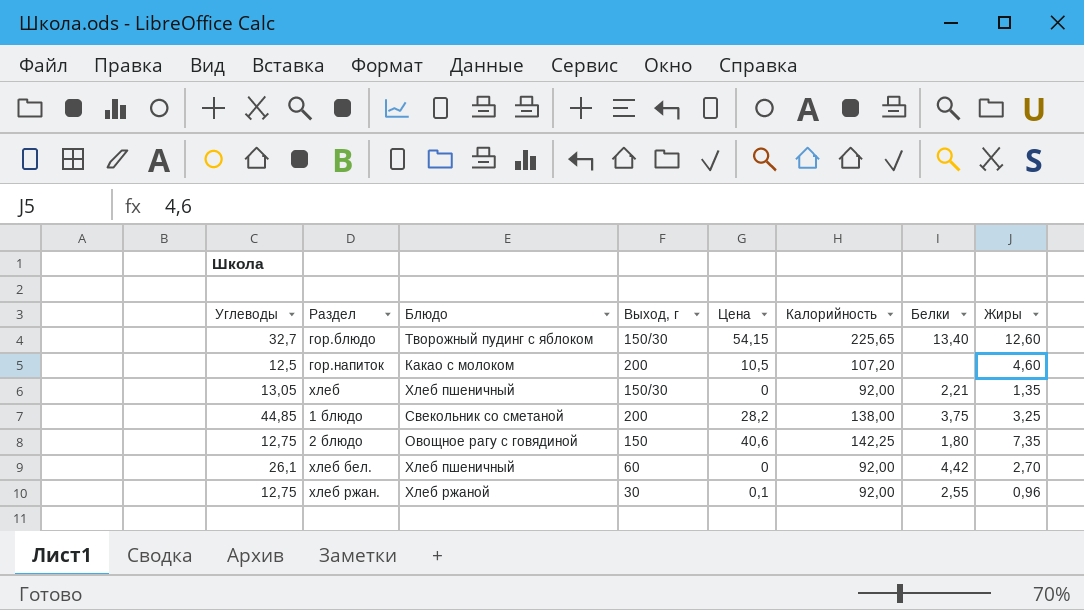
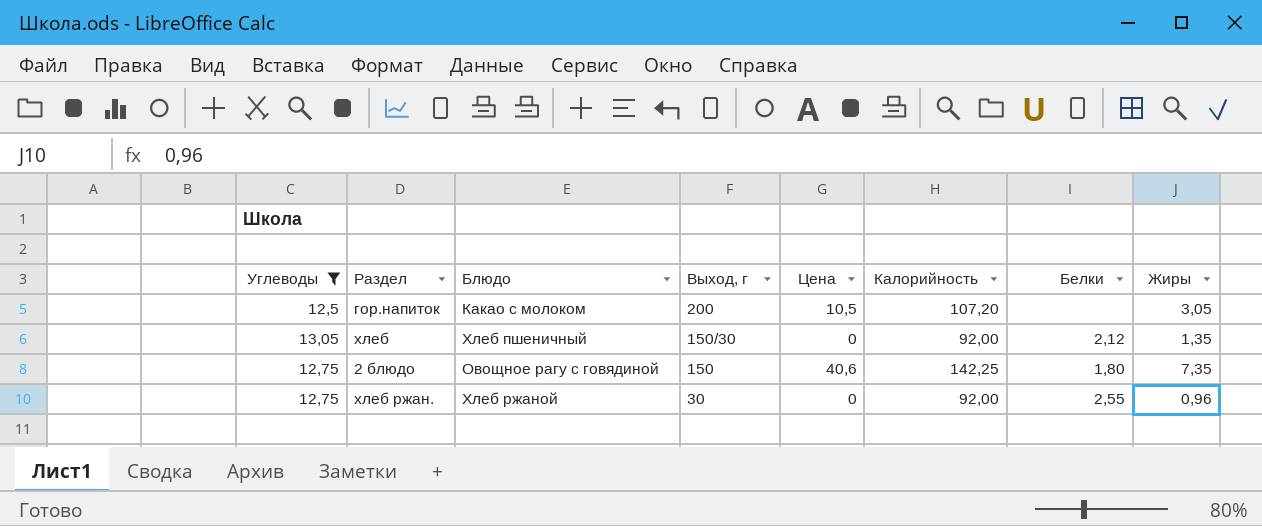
filter: none -> Углеводы <= 13,05
гор.напиток | Жиры: 4,60 -> 3,05
хлеб | Белки: 2,21 -> 2,12
хлеб ржан. | Цена: 0,1 -> 0

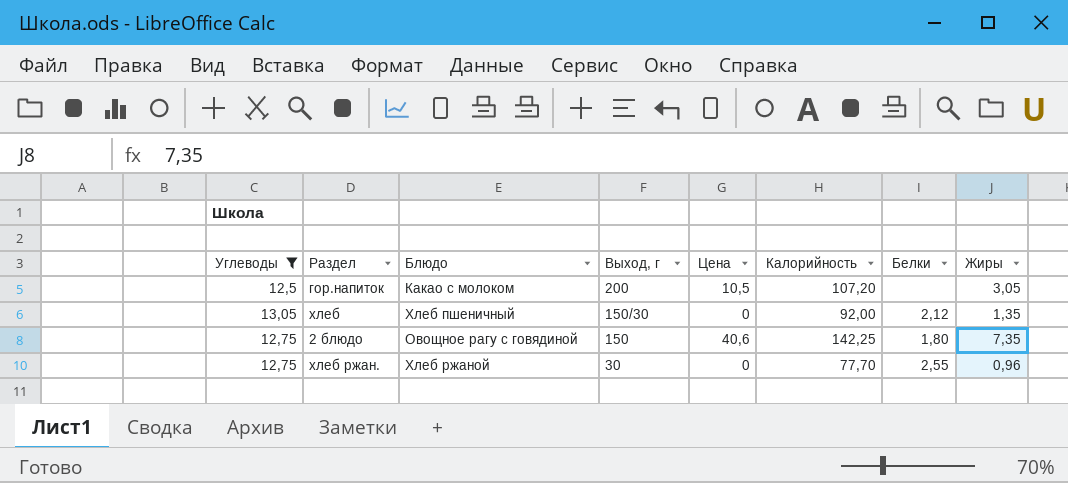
хлеб ржан. | Калорийность: 92,00 -> 77,70

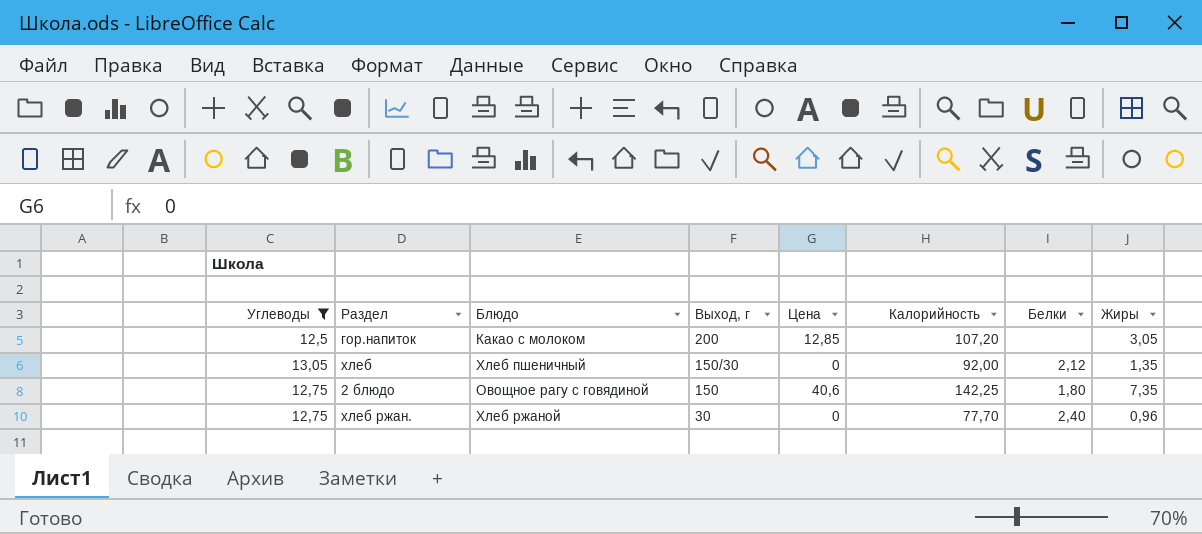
гор.напиток | Цена: 10,5 -> 12,85
хлеб ржан. | Белки: 2,55 -> 2,40

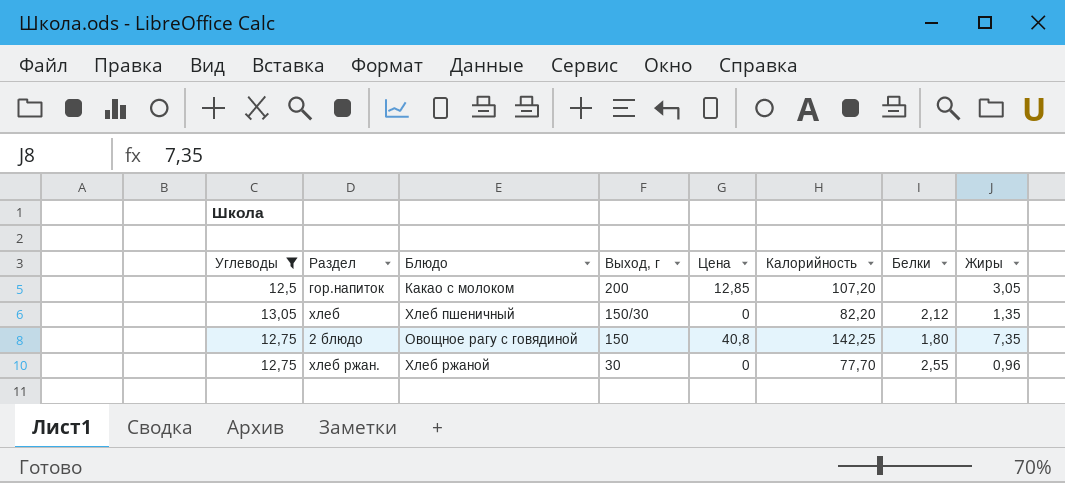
хлеб | Калорийность: 92,00 -> 82,20
2 блюдо | Цена: 40,6 -> 40,8
хлеб ржан. | Белки: 2,40 -> 2,55

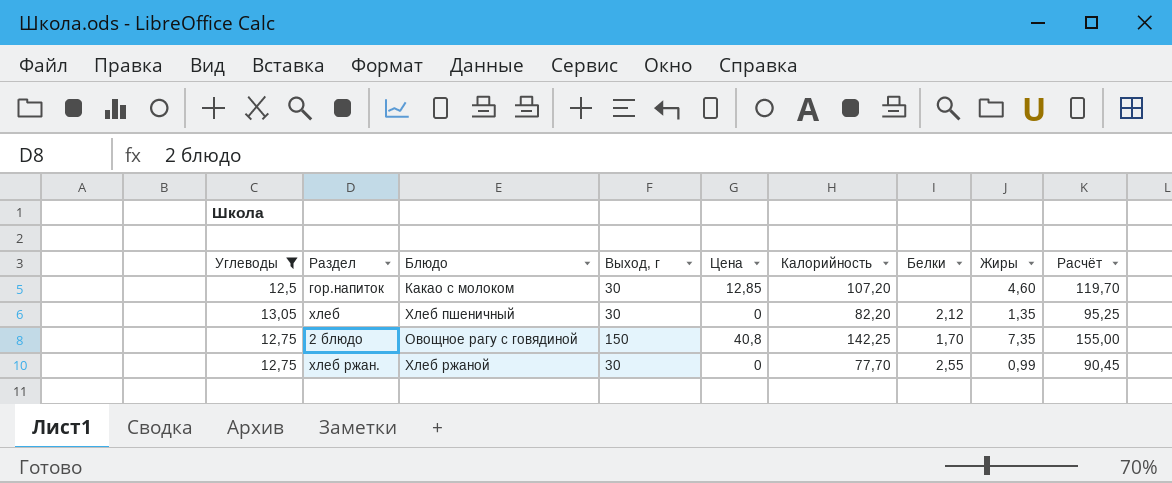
column Расчёт | formula: none -> [Углеводы] + [Калорийность]
гор.напиток | Выход, г: 200 -> 30
гор.напиток | Жиры: 3,05 -> 4,60
хлеб | Выход, г: 150/30 -> 30
2 блюдо | Белки: 1,80 -> 1,70
хлеб ржан. | Жиры: 0,96 -> 0,99

